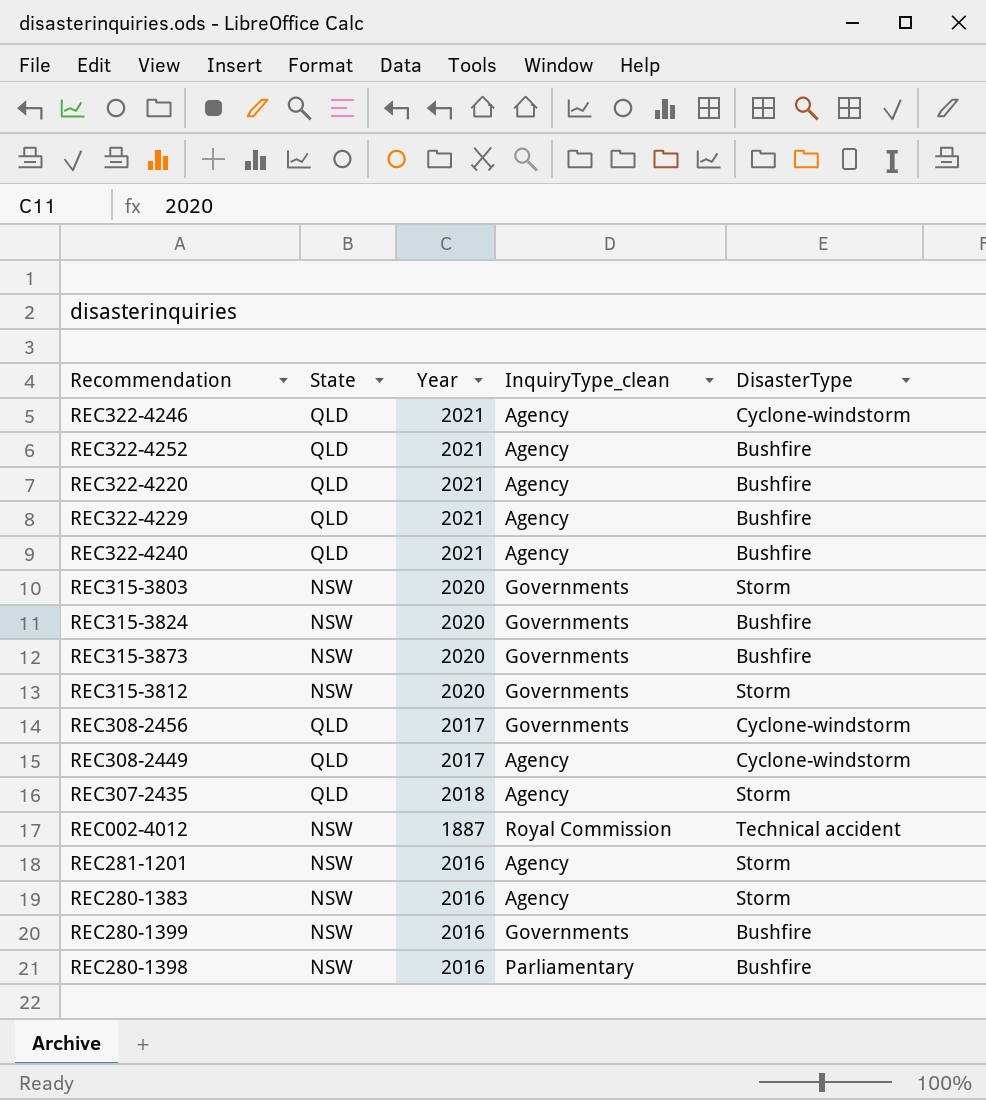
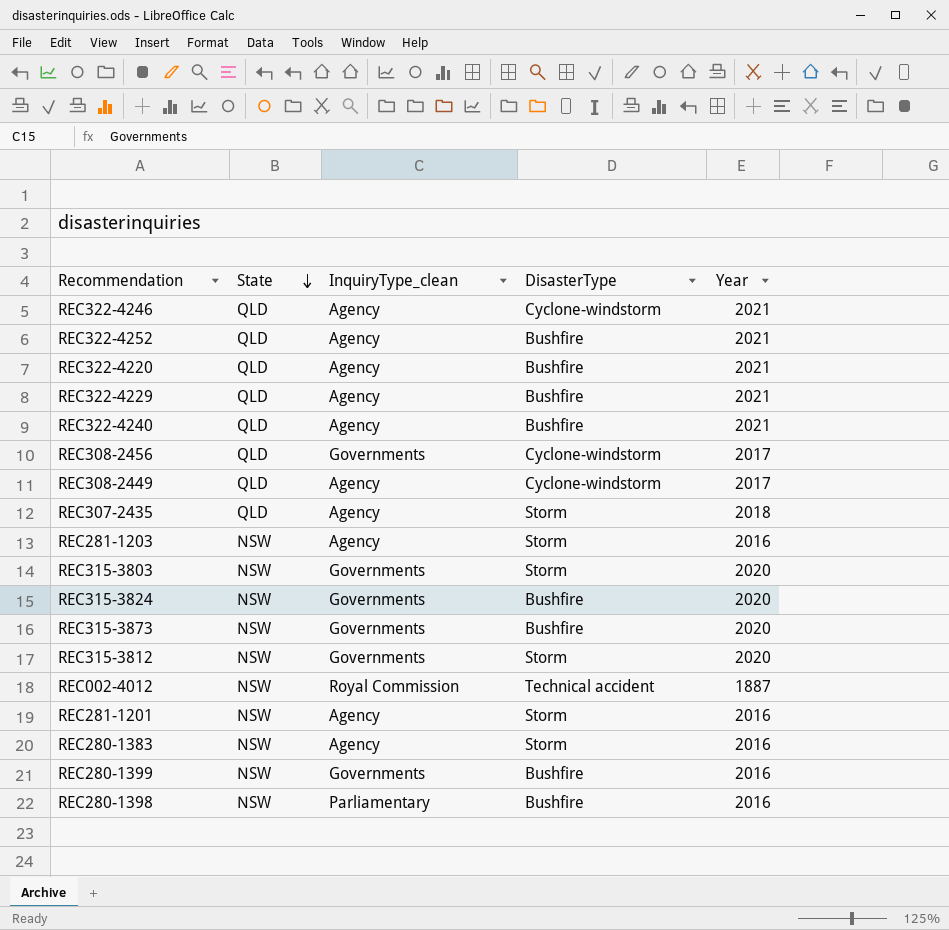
row order: none -> State descending
column Year | position: 3 -> 5
row REC281-1203: none -> NSW | Agency | Storm | 2016

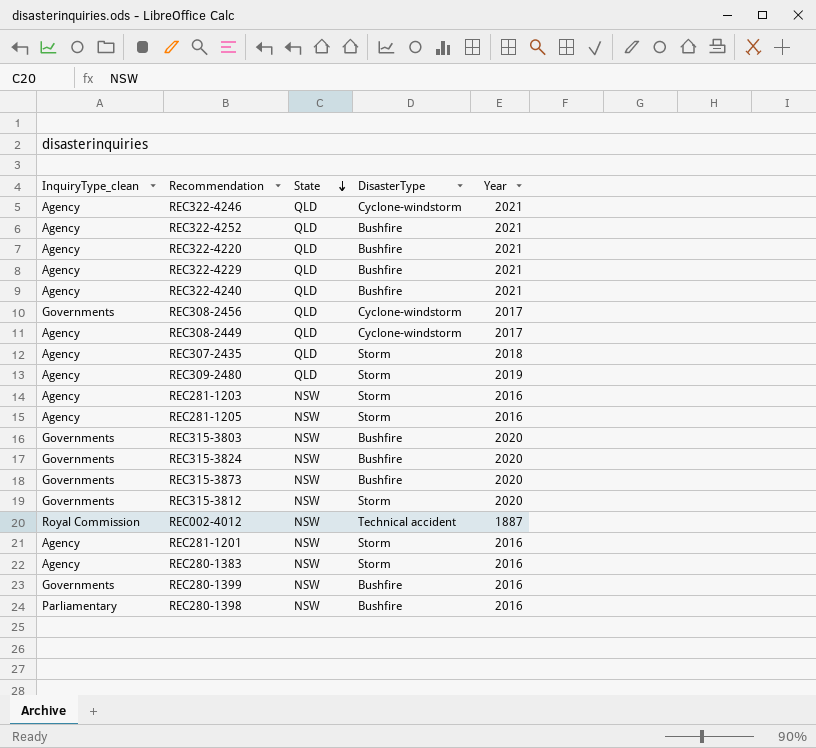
column InquiryType_clean | position: 3 -> 1
row REC309-2480: none -> Agency | QLD | Storm | 2019
row REC281-1205: none -> Agency | NSW | Storm | 2016
REC315-3803 | DisasterType: Storm -> Bushfire

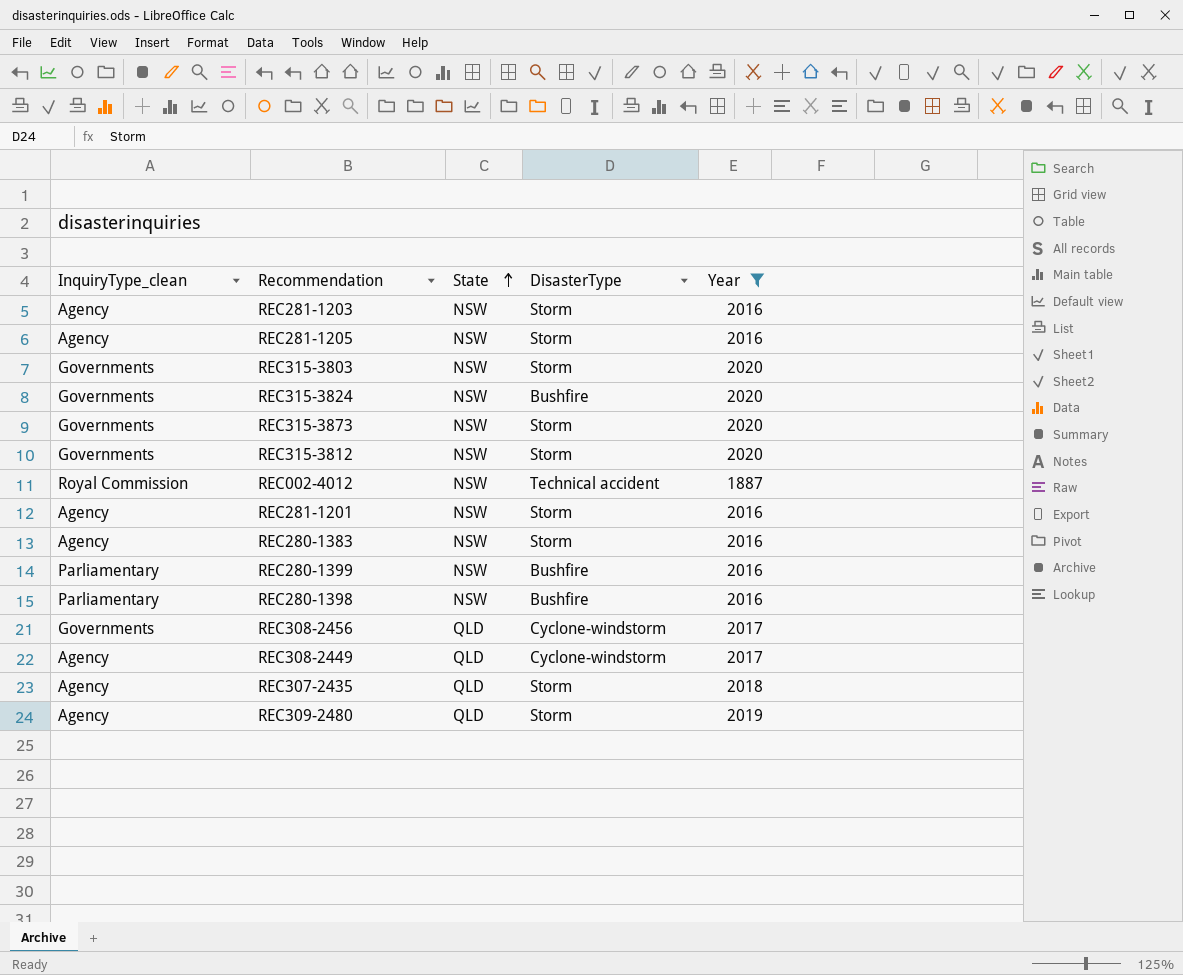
filter: none -> Year != 2021
row order: State descending -> State ascending
REC315-3803 | DisasterType: Bushfire -> Storm
REC315-3873 | DisasterType: Bushfire -> Storm
REC280-1399 | InquiryType_clean: Governments -> Parliamentary

